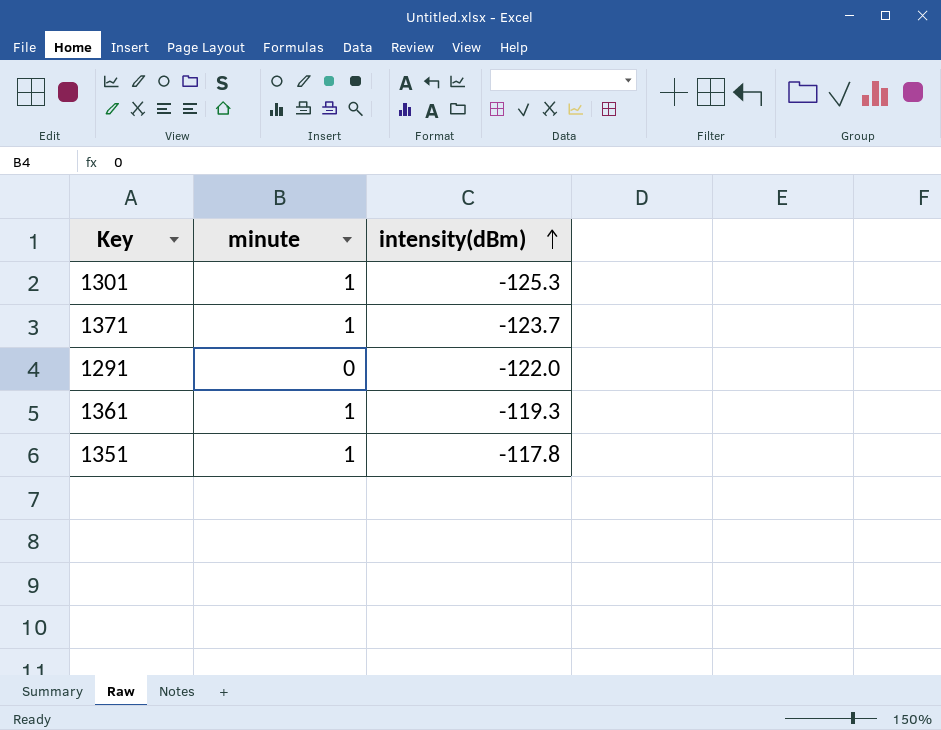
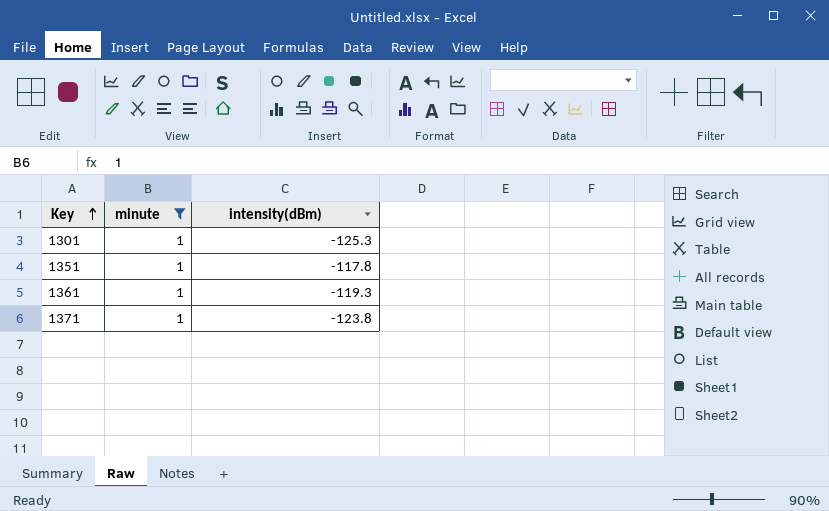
filter: none -> minute = 1
row order: intensity(dBm) ascending -> Key ascending
1371 | intensity(dBm): -123.7 -> -123.8

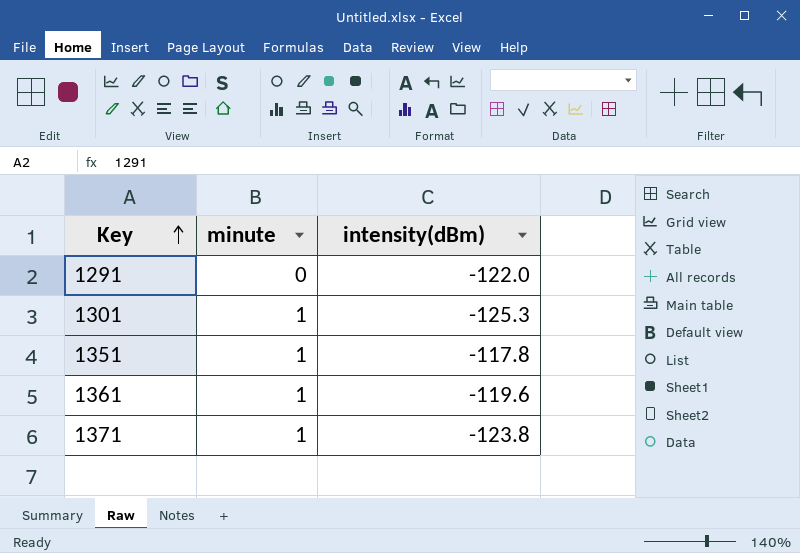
filter: minute = 1 -> none
1361 | intensity(dBm): -119.3 -> -119.6

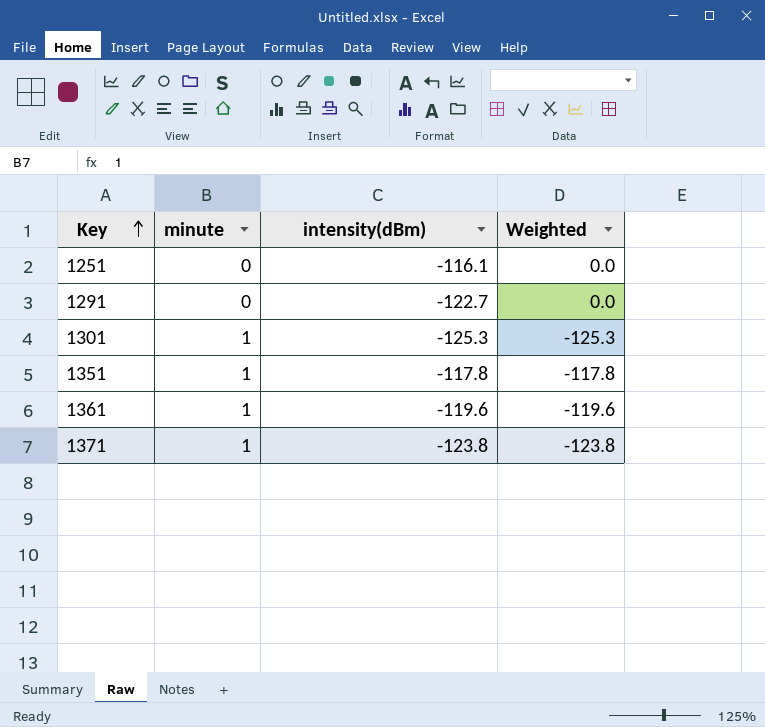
column Weighted | formula: none -> [minute] * [intensity(dBm)]
row 1251: none -> 0 | -116.1 | 0.0
1291 | intensity(dBm): -122.0 -> -122.7

